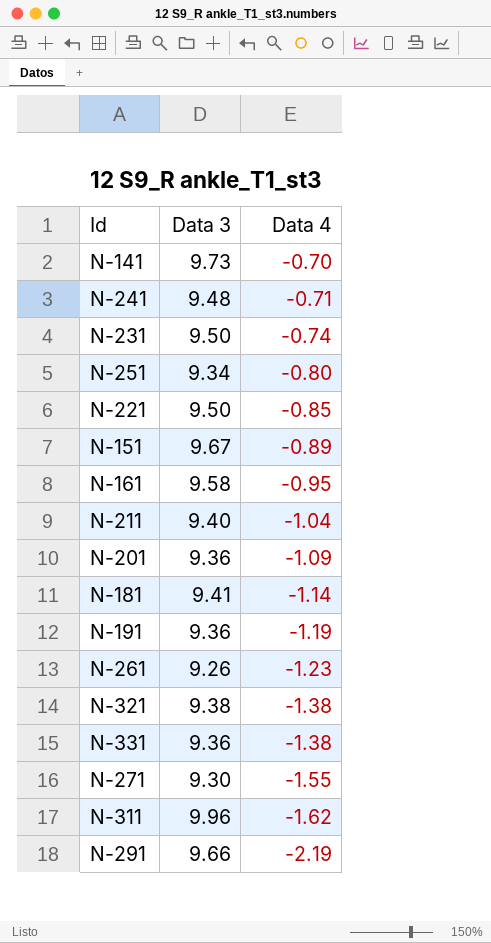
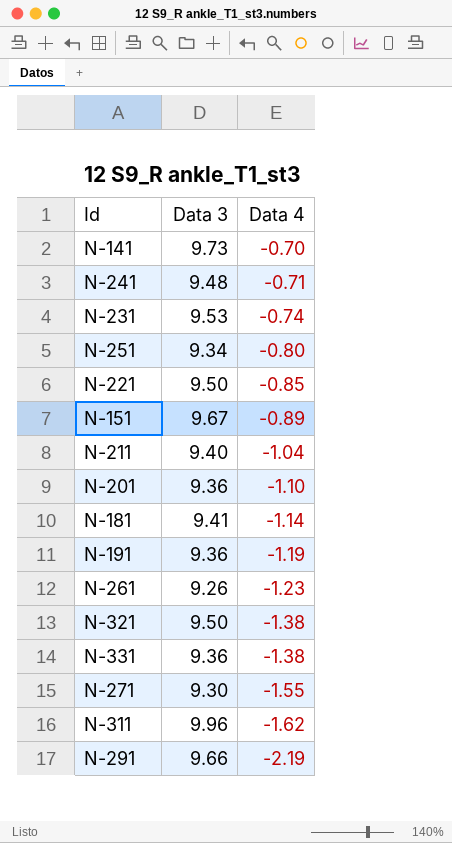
row N-161: 9.58 | -0.95 -> none
N-231 | Data 3: 9.50 -> 9.53
N-201 | Data 4: -1.09 -> -1.10
N-321 | Data 3: 9.38 -> 9.50

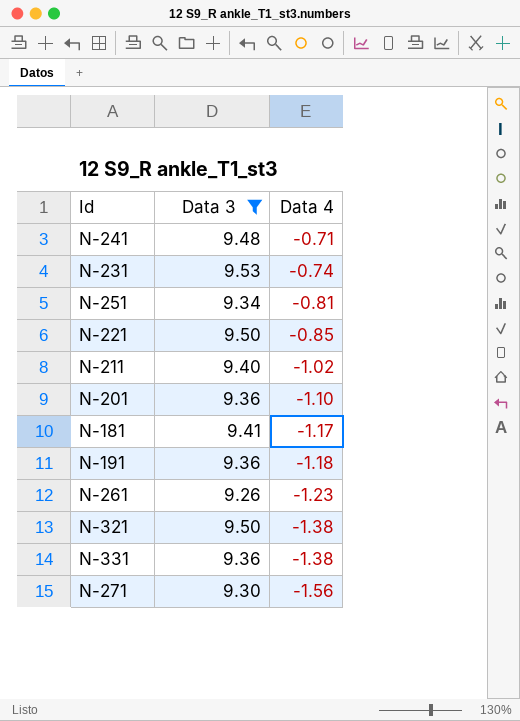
filter: none -> Data 3 <= 9.53
N-251 | Data 4: -0.80 -> -0.81
N-211 | Data 4: -1.04 -> -1.02
N-181 | Data 4: -1.14 -> -1.17
N-191 | Data 4: -1.19 -> -1.18
N-271 | Data 4: -1.55 -> -1.56

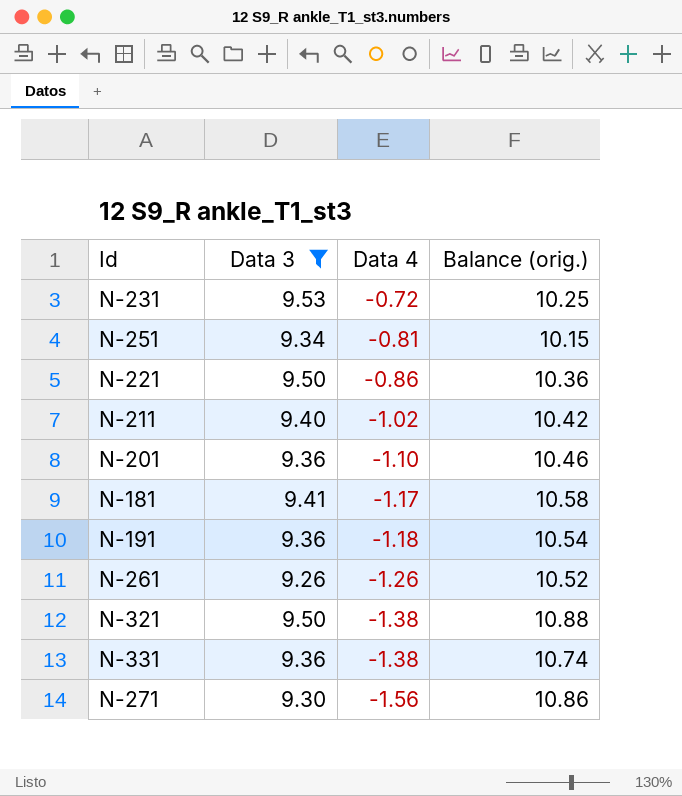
column Balance (orig.) | formula: none -> [Data 3] - [Data 4]
row N-241: 9.48 | -0.71 -> none
N-231 | Data 4: -0.74 -> -0.72
N-221 | Data 4: -0.85 -> -0.86
N-261 | Data 4: -1.23 -> -1.26

